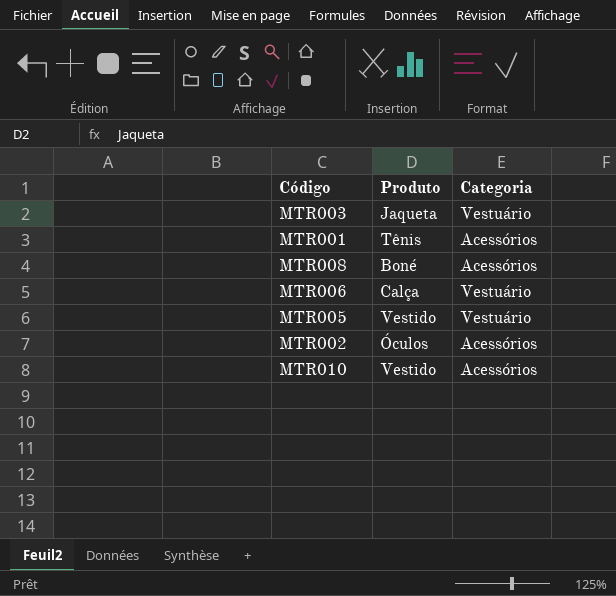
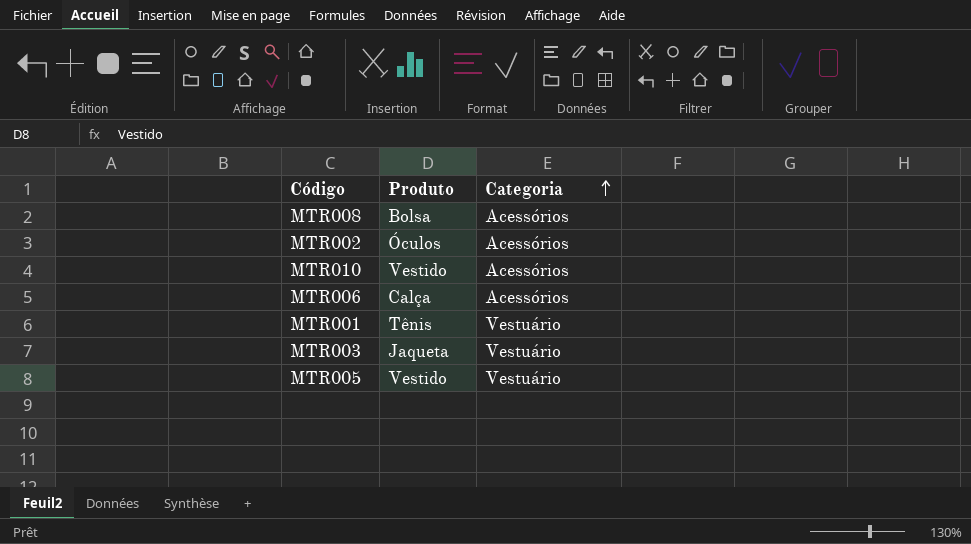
row order: none -> Categoria ascending
MTR008 | Produto: Boné -> Bolsa
MTR006 | Categoria: Vestuário -> Acessórios
MTR001 | Categoria: Acessórios -> Vestuário

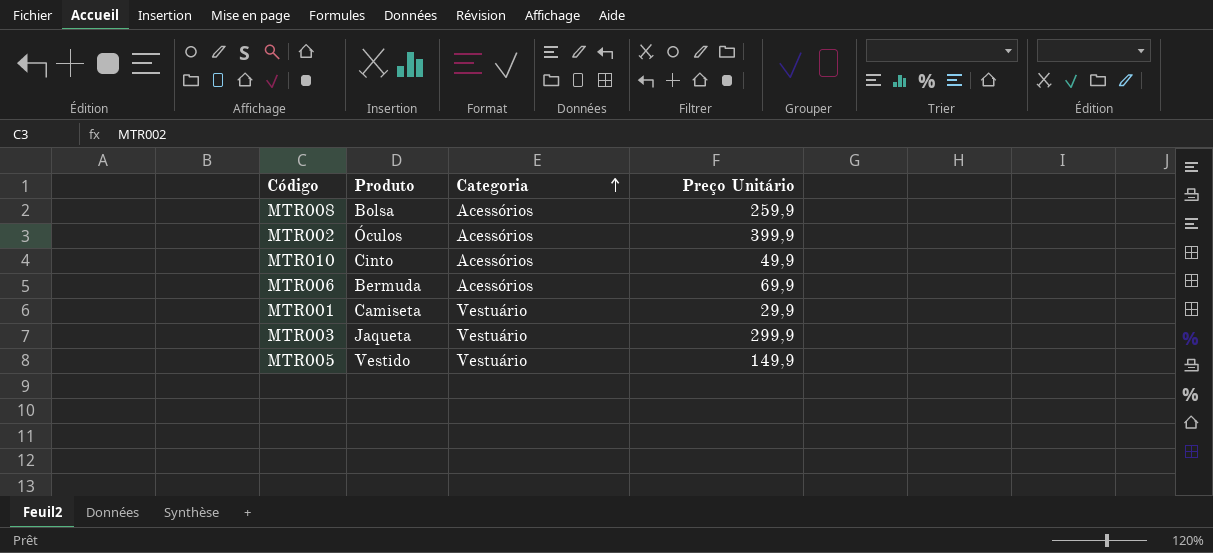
column Preço Unitário | position: none -> 4
MTR010 | Produto: Vestido -> Cinto
MTR006 | Produto: Calça -> Bermuda
MTR001 | Produto: Tênis -> Camiseta

